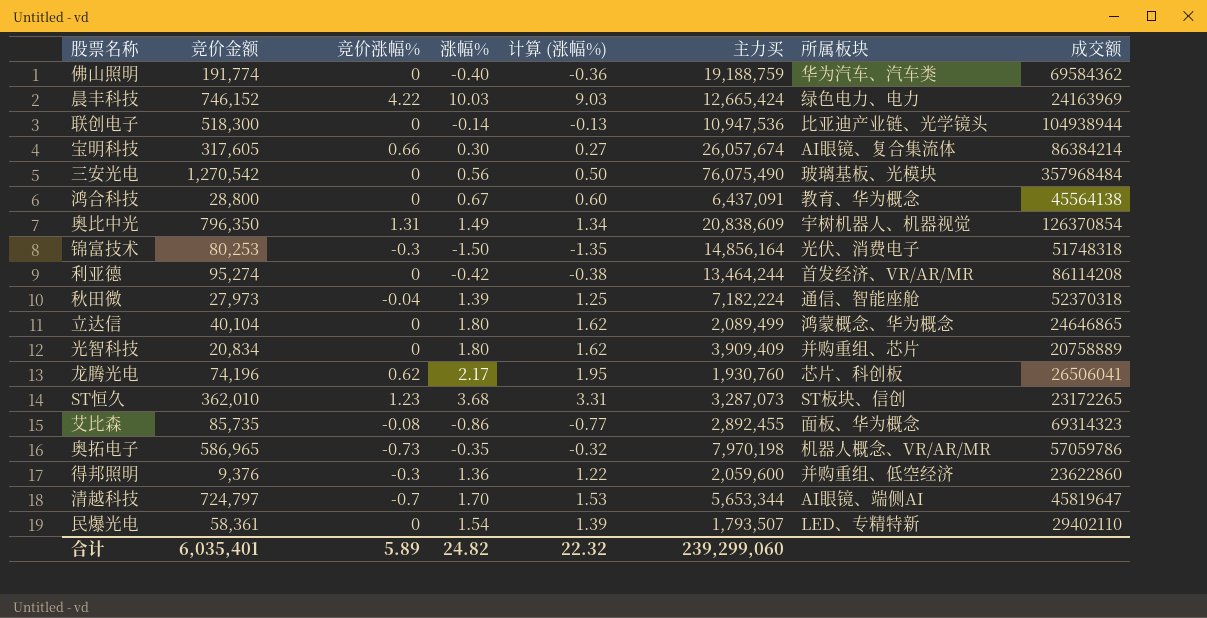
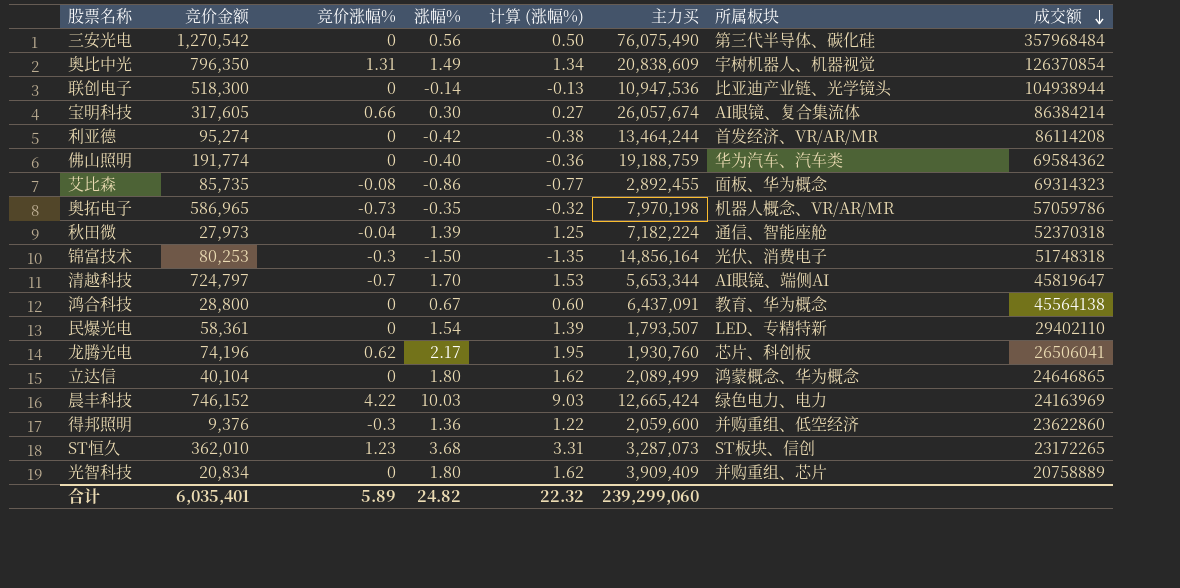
row order: none -> 成交额 descending
三安光电 | 所属板块: 玻璃基板、光模块 -> 第三代半导体、碳化硅

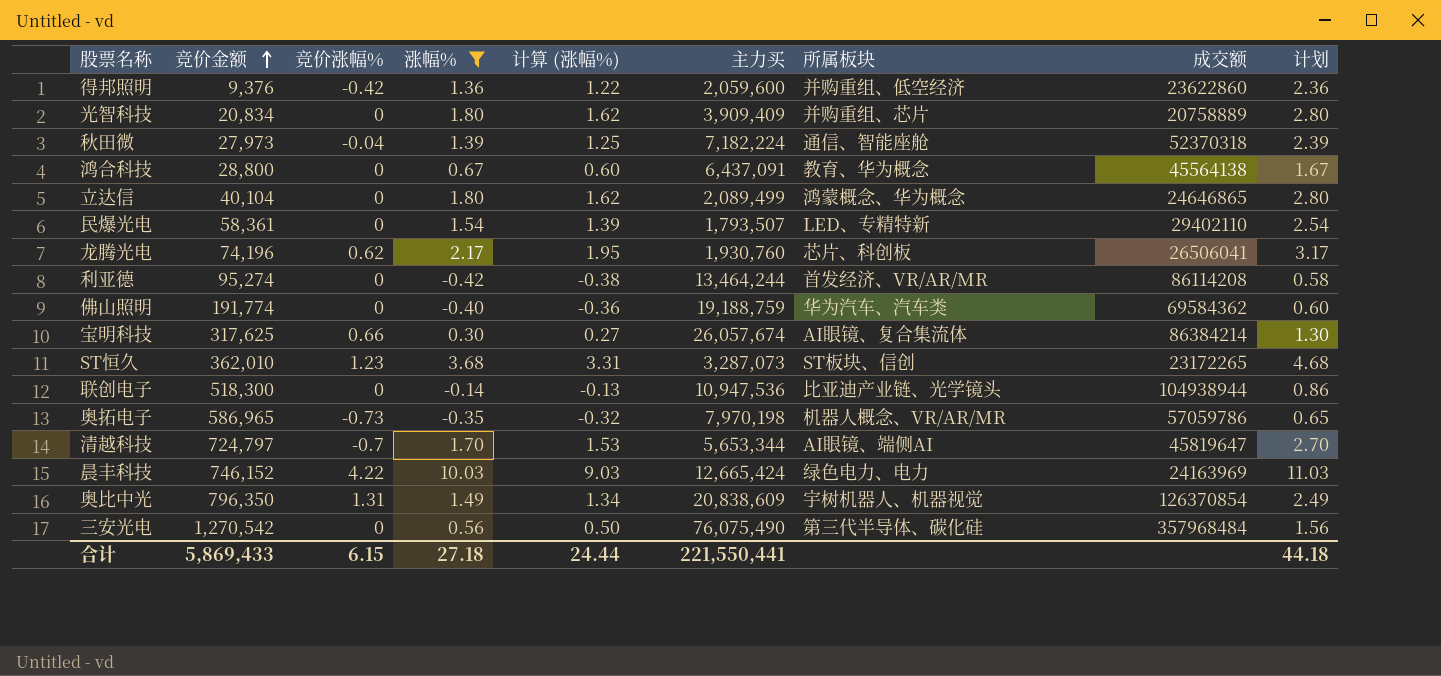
filter: none -> 涨幅% >= -0.42
row order: 成交额 descending -> 竞价金额 ascending
column 计划 | formula: none -> [涨幅%] + 1
得邦照明 | 竞价涨幅%: -0.3 -> -0.42
宝明科技 | 竞价金额: 317,605 -> 317,625
合计 | 竞价金额: 6,035,401 -> 5,869,433
合计 | 竞价涨幅%: 5.89 -> 6.15
合计 | 涨幅%: 24.82 -> 27.18
合计 | 计算 (涨幅%): 22.32 -> 24.44
合计 | 主力买: 239,299,060 -> 221,550,441

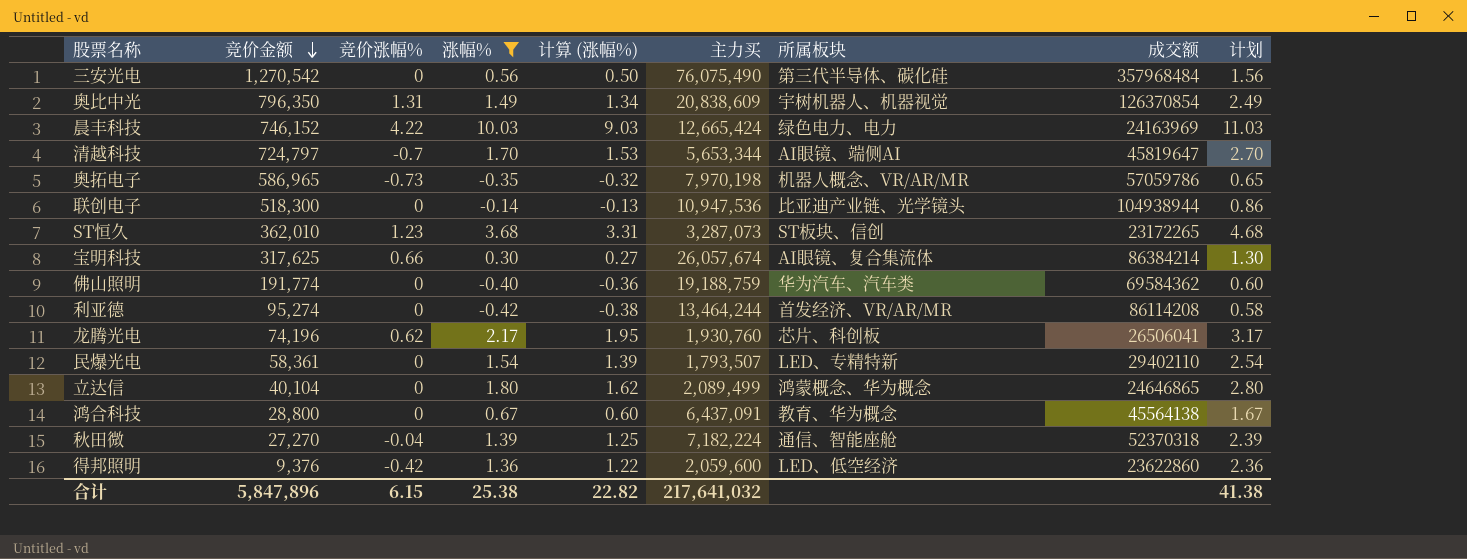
row order: 竞价金额 ascending -> 竞价金额 descending
row 光智科技: 20,834 | 0 | 1.80 | 1.62 | 3,909,409 | 并购重组、芯片 | 20758889 | 2.80 -> none
秋田微 | 竞价金额: 27,973 -> 27,270
得邦照明 | 所属板块: 并购重组、低空经济 -> LED、低空经济
合计 | 竞价金额: 5,869,433 -> 5,847,896
合计 | 涨幅%: 27.18 -> 25.38
合计 | 计算 (涨幅%): 24.44 -> 22.82
合计 | 主力买: 221,550,441 -> 217,641,032
合计 | 计划: 44.18 -> 41.38

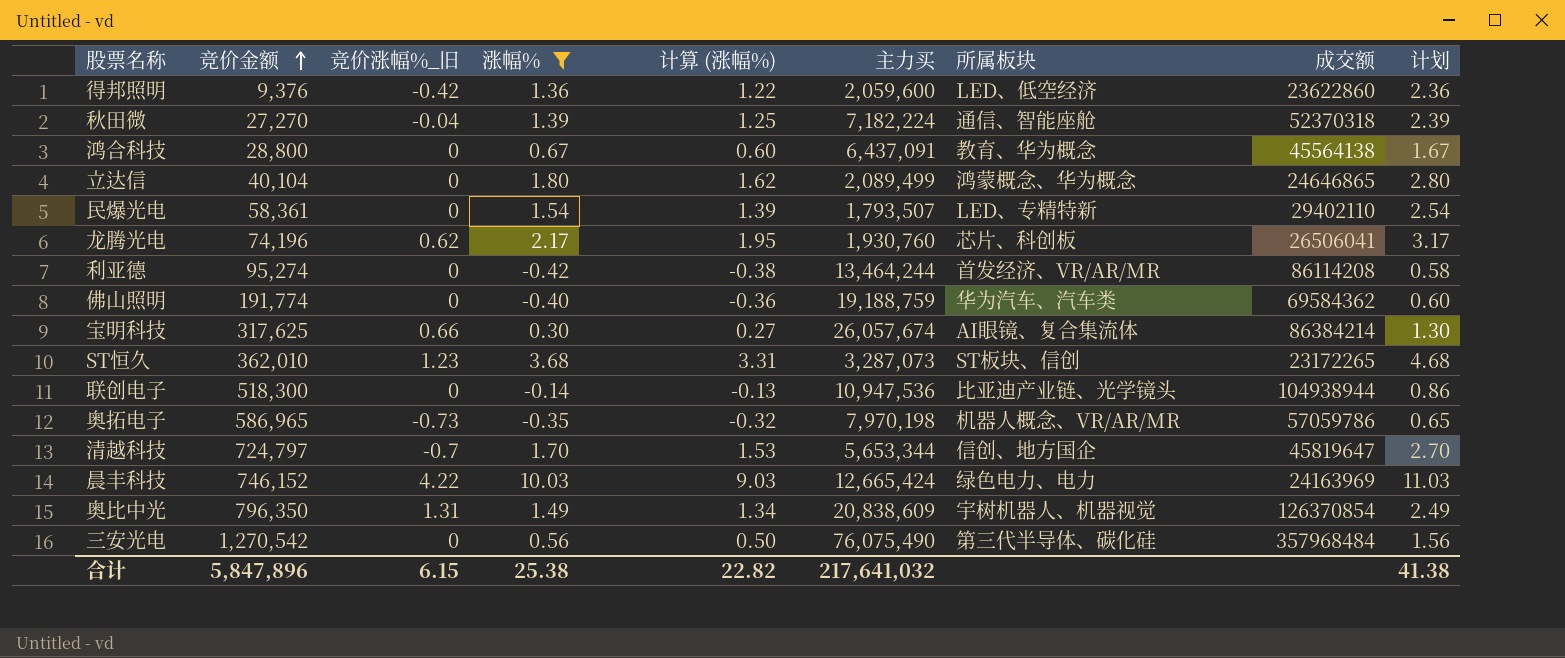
row order: 竞价金额 descending -> 竞价金额 ascending
column name: 竞价涨幅% -> 竞价涨幅%_旧
清越科技 | 所属板块: AI眼镜、端侧AI -> 信创、地方国企

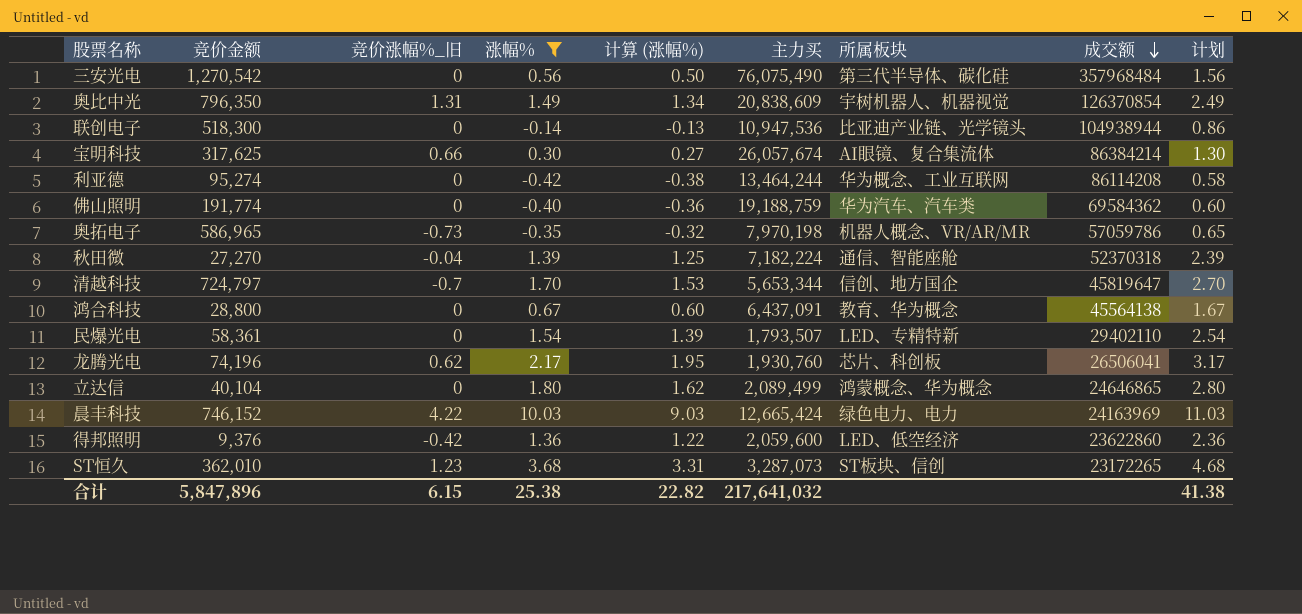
row order: 竞价金额 ascending -> 成交额 descending
利亚德 | 所属板块: 首发经济、VR/AR/MR -> 华为概念、工业互联网

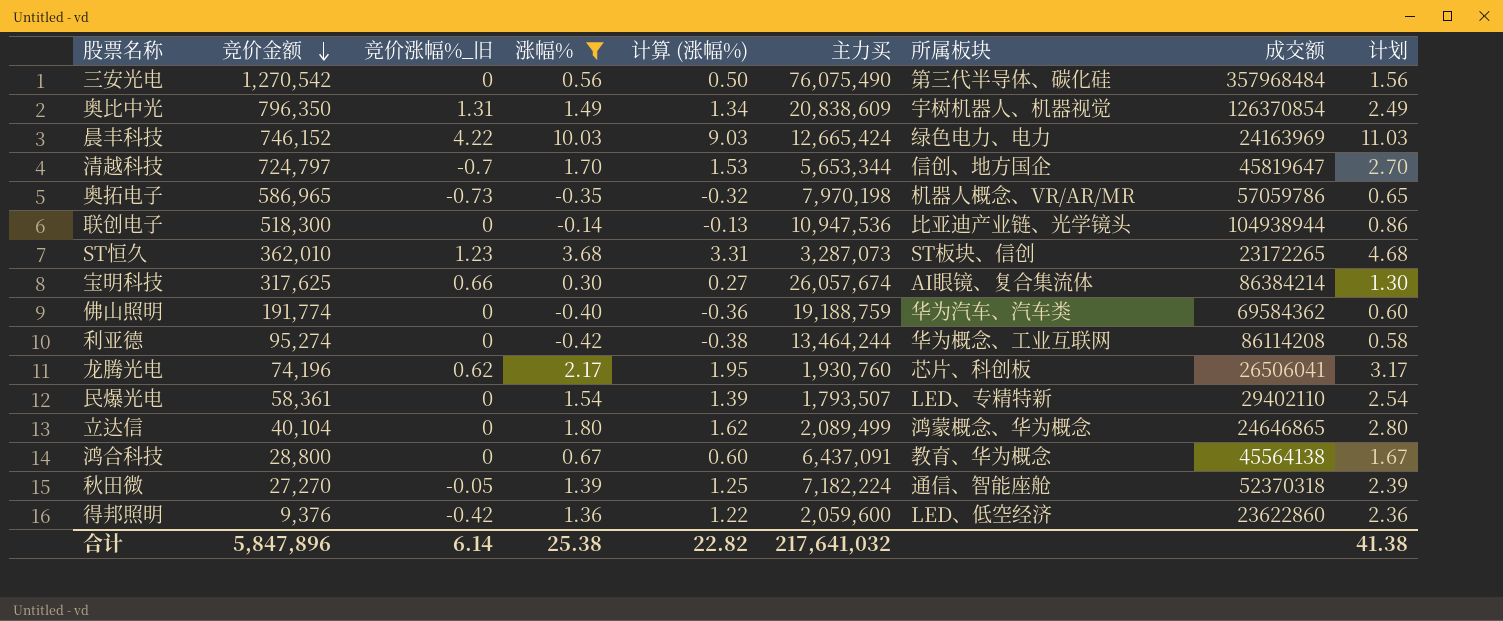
row order: 成交额 descending -> 竞价金额 descending
秋田微 | 竞价涨幅%_旧: -0.04 -> -0.05
合计 | 竞价涨幅%_旧: 6.15 -> 6.14

